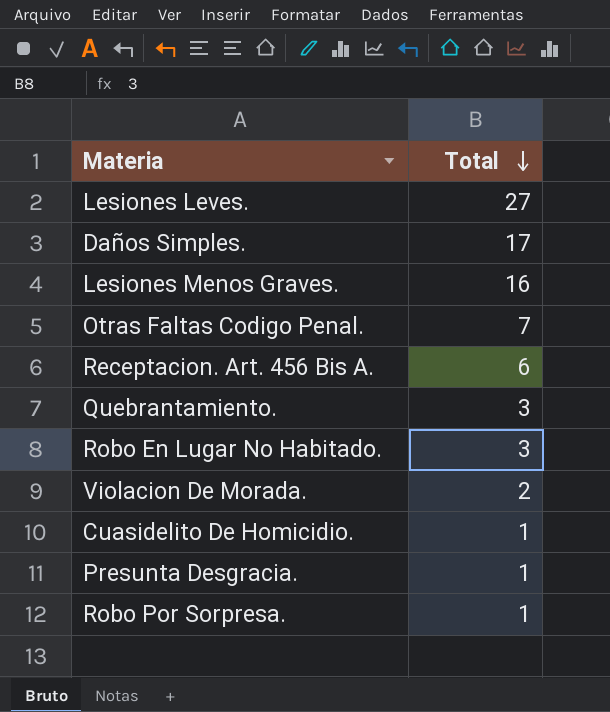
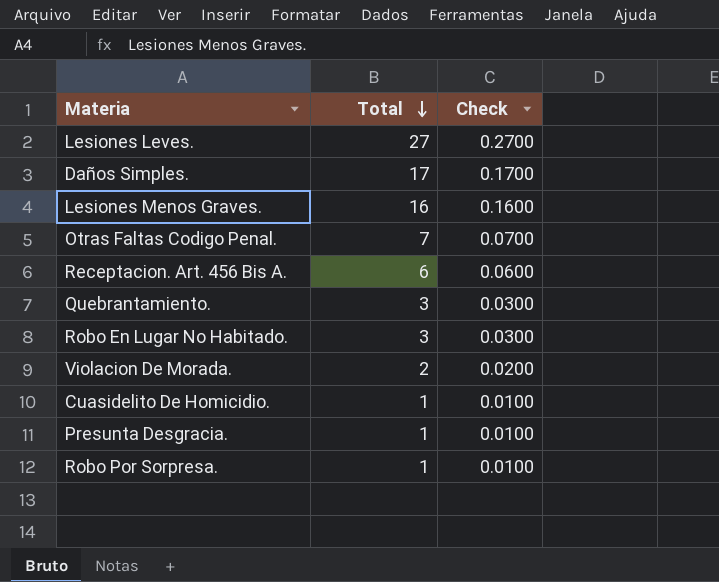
column Check | formula: none -> [Total] * 0.01

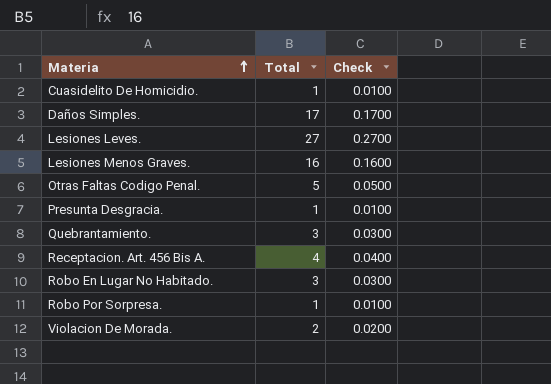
row order: Total descending -> Materia ascending
Otras Faltas Codigo Penal. | Total: 7 -> 5
Otras Faltas Codigo Penal. | Check: 0.0700 -> 0.0500
Receptacion. Art. 456 Bis A. | Total: 6 -> 4
Receptacion. Art. 456 Bis A. | Check: 0.0600 -> 0.0400

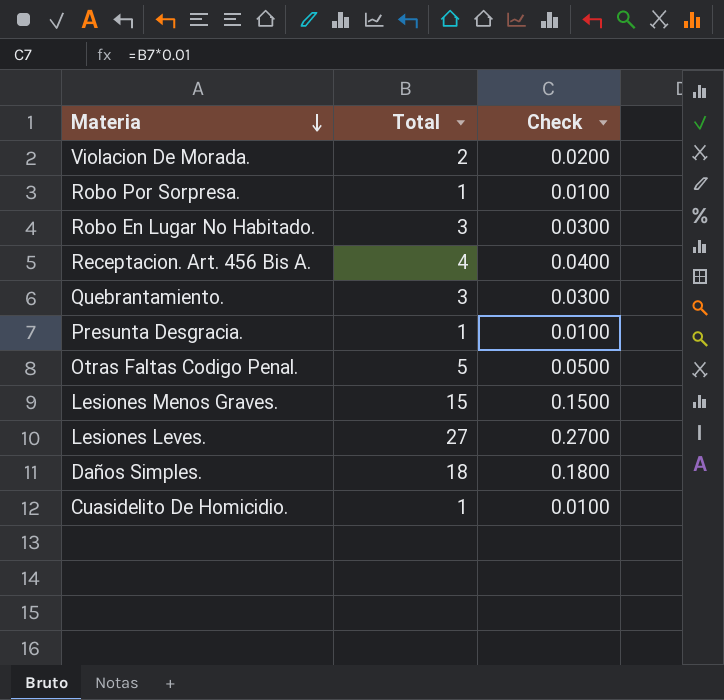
row order: Materia ascending -> Materia descending
Lesiones Menos Graves. | Total: 16 -> 15
Lesiones Menos Graves. | Check: 0.1600 -> 0.1500
Daños Simples. | Total: 17 -> 18
Daños Simples. | Check: 0.1700 -> 0.1800

